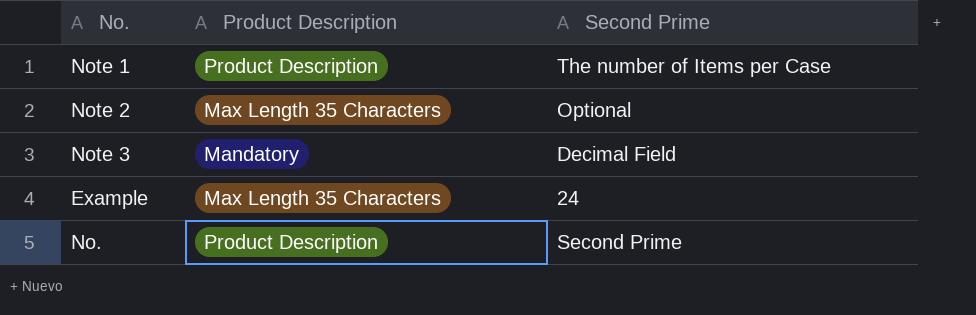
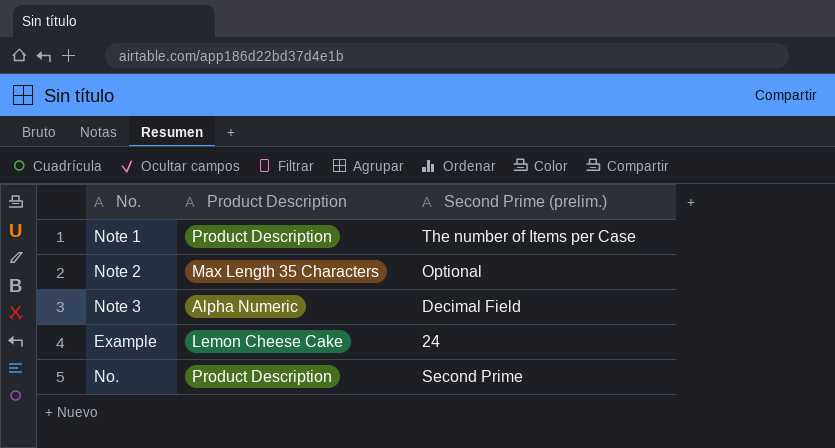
column name: Second Prime -> Second Prime (prelim.)
Note 3 | Product Description: Mandatory -> Alpha Numeric
Example | Product Description: Max Length 35 Characters -> Lemon Cheese Cake

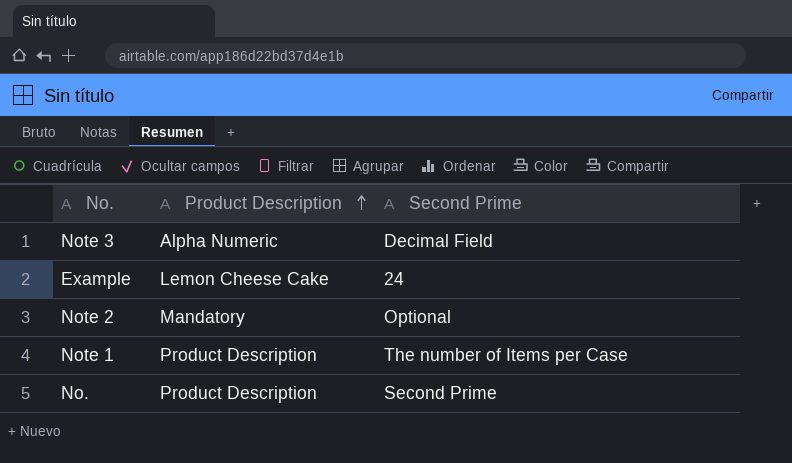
row order: none -> Product Description ascending
column name: Second Prime (prelim.) -> Second Prime
Note 2 | Product Description: Max Length 35 Characters -> Mandatory

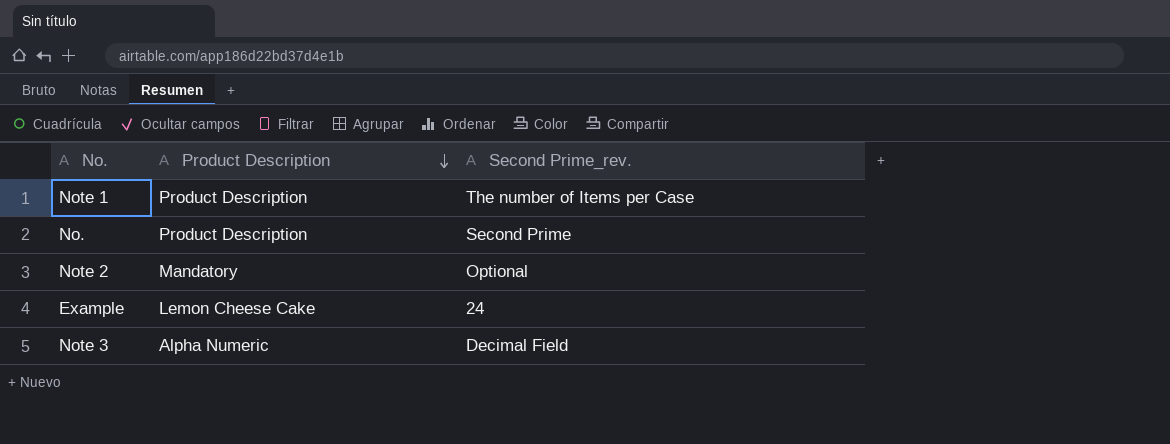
row order: Product Description ascending -> Product Description descending
column name: Second Prime -> Second Prime_rev.

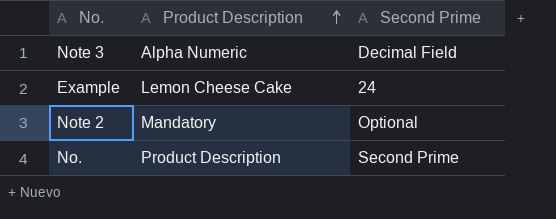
row order: Product Description descending -> Product Description ascending
column name: Second Prime_rev. -> Second Prime
row Note 1: Product Description | The number of Items per Case -> none

